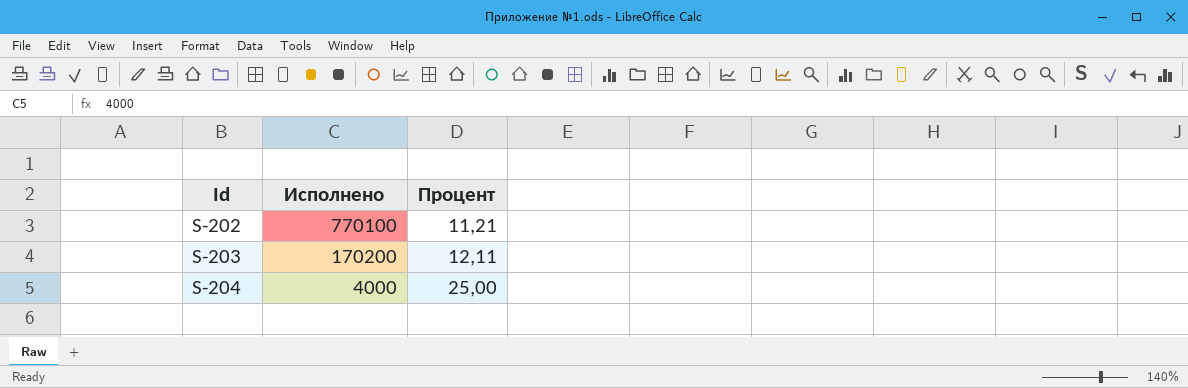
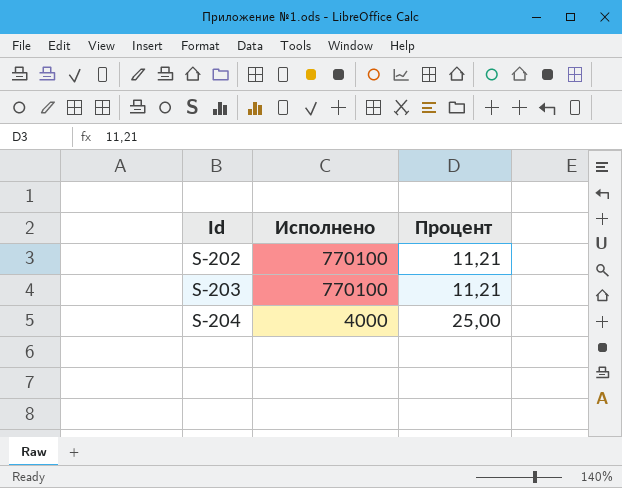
S-203 | Исполнено: 170200 -> 770100
S-203 | Процент: 12,11 -> 11,21

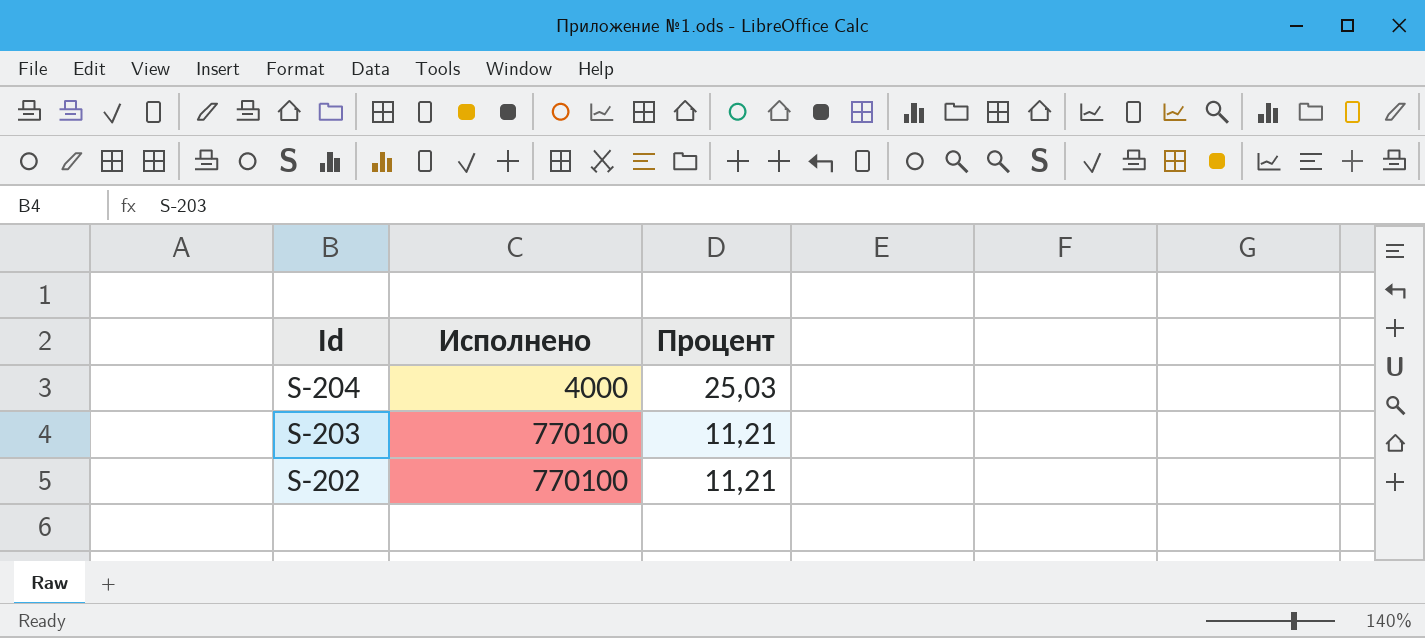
row order: Id ascending -> Id descending
S-204 | Процент: 25,00 -> 25,03

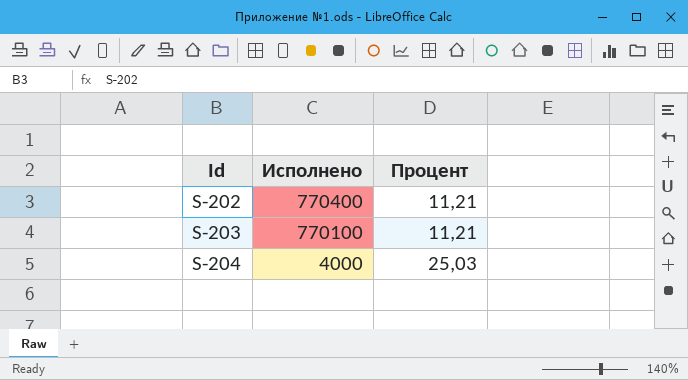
row order: Id descending -> Id ascending
S-202 | Исполнено: 770100 -> 770400

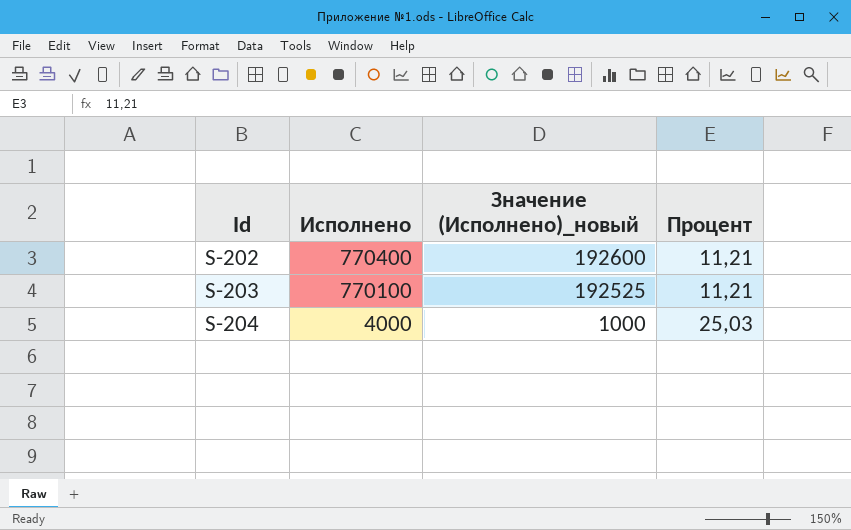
column Значение (Исполнено)_новый | formula: none -> [Исполнено] * 0,25

